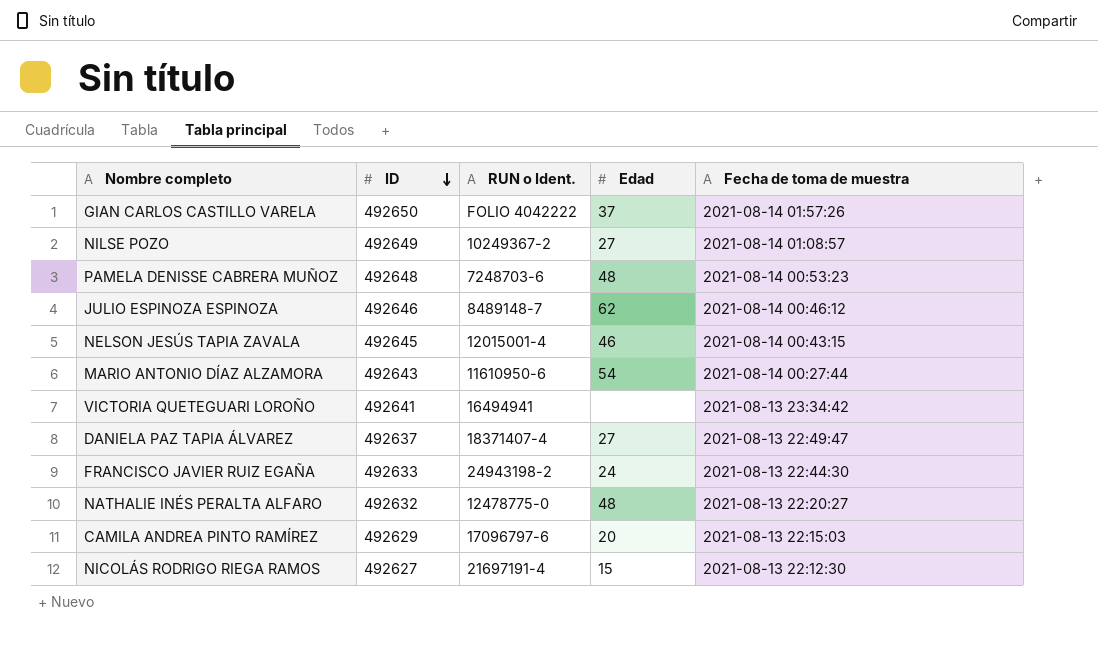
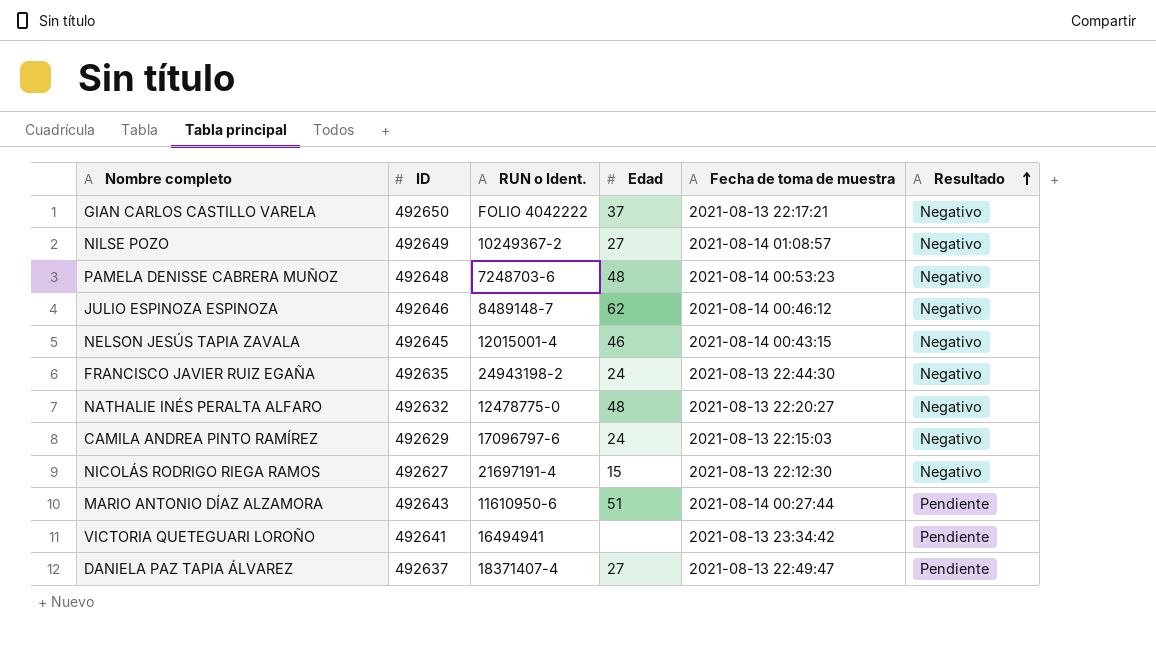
row order: ID descending -> Resultado ascending
column Resultado | position: none -> 6
GIAN CARLOS CASTILLO VARELA | Fecha de toma de muestra: 2021-08-14 01:57:26 -> 2021-08-13 22:17:21
FRANCISCO JAVIER RUIZ EGAÑA | ID: 492633 -> 492635
CAMILA ANDREA PINTO RAMÍREZ | Edad: 20 -> 24
MARIO ANTONIO DÍAZ ALZAMORA | Edad: 54 -> 51

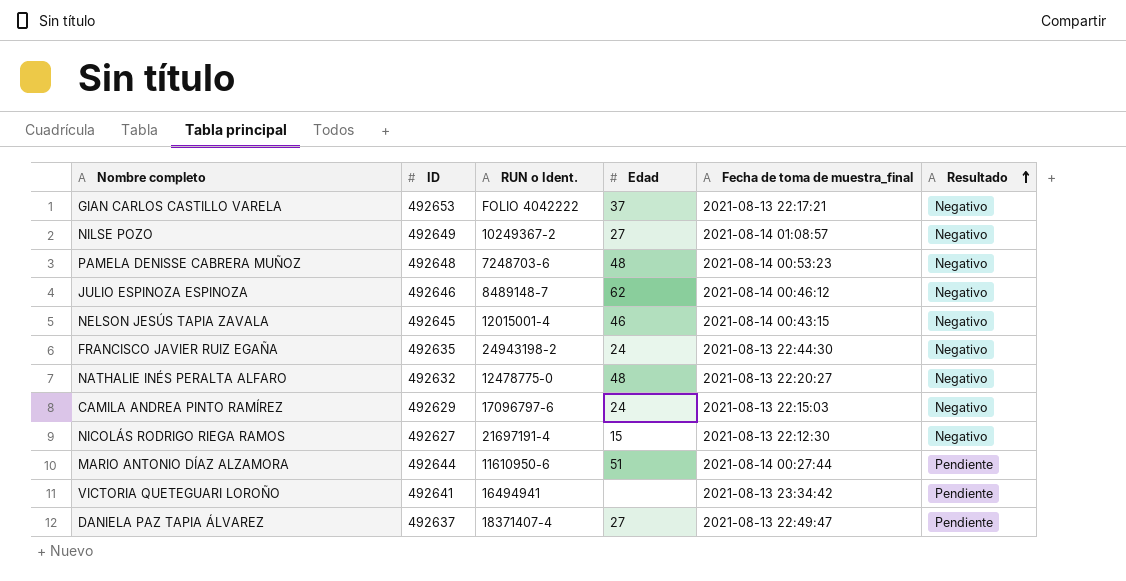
column name: Fecha de toma de muestra -> Fecha de toma de muestra_final
GIAN CARLOS CASTILLO VARELA | ID: 492650 -> 492653
MARIO ANTONIO DÍAZ ALZAMORA | ID: 492643 -> 492644

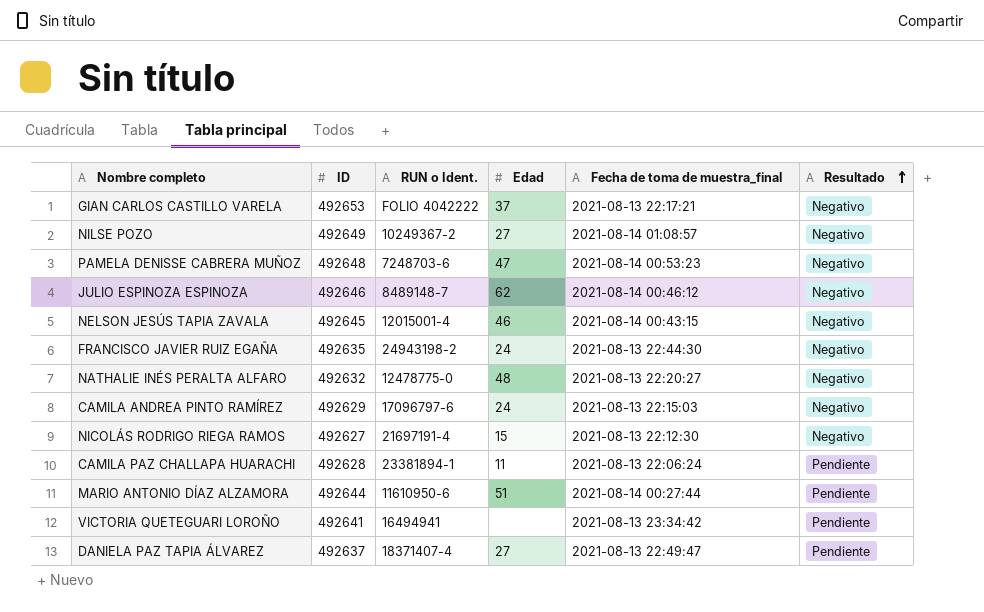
PAMELA DENISSE CABRERA MUÑOZ | Edad: 48 -> 47
row CAMILA PAZ CHALLAPA HUARACHI: none -> 492628 | 23381894-1 | 11 | 2021-08-13 22:06:24 | Pendiente

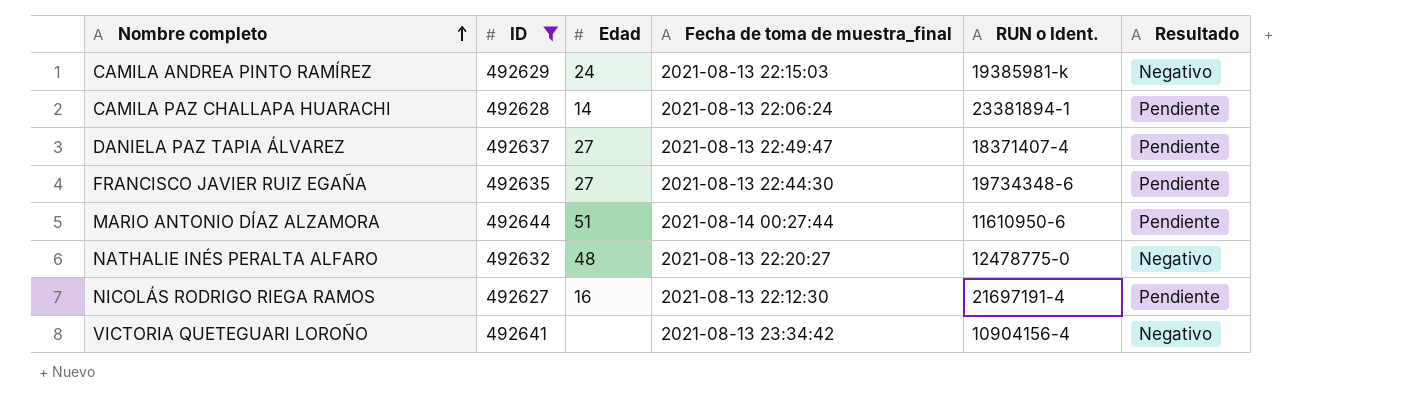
filter: none -> ID <= 492644
row order: Resultado ascending -> Nombre completo ascending
column RUN o Ident. | position: 3 -> 5
CAMILA ANDREA PINTO RAMÍREZ | RUN o Ident.: 17096797-6 -> 19385981-k
CAMILA PAZ CHALLAPA HUARACHI | Edad: 11 -> 14
FRANCISCO JAVIER RUIZ EGAÑA | Edad: 24 -> 27
FRANCISCO JAVIER RUIZ EGAÑA | RUN o Ident.: 24943198-2 -> 19734348-6
FRANCISCO JAVIER RUIZ EGAÑA | Resultado: Negativo -> Pendiente
NICOLÁS RODRIGO RIEGA RAMOS | Edad: 15 -> 16
NICOLÁS RODRIGO RIEGA RAMOS | Resultado: Negativo -> Pendiente
VICTORIA QUETEGUARI LOROÑO | RUN o Ident.: 16494941 -> 10904156-4
VICTORIA QUETEGUARI LOROÑO | Resultado: Pendiente -> Negativo

